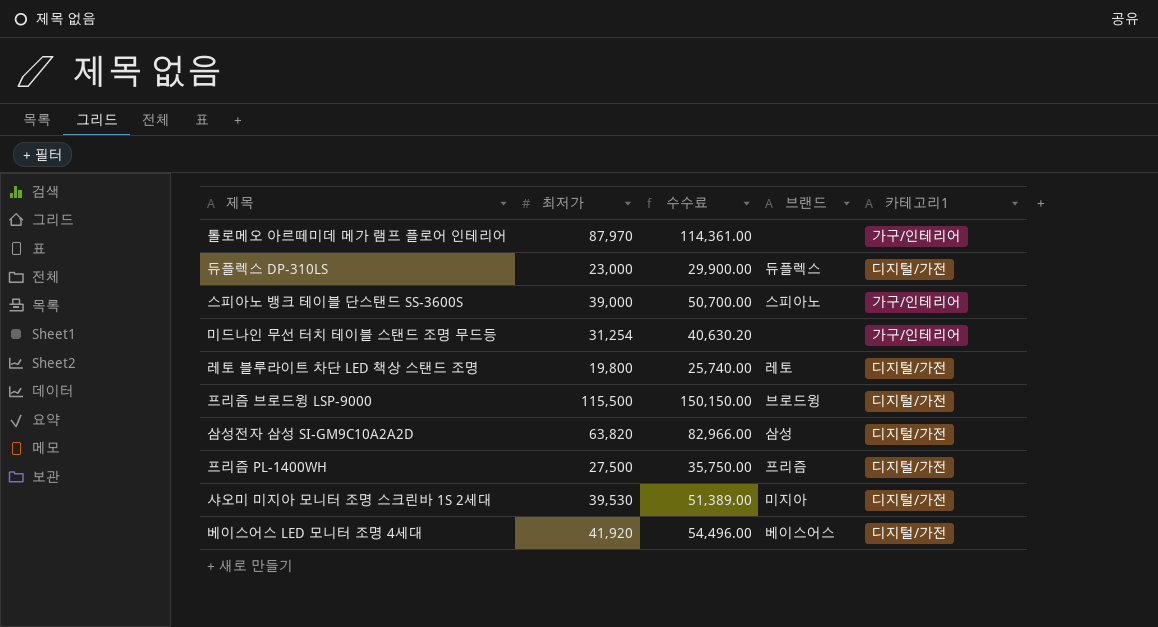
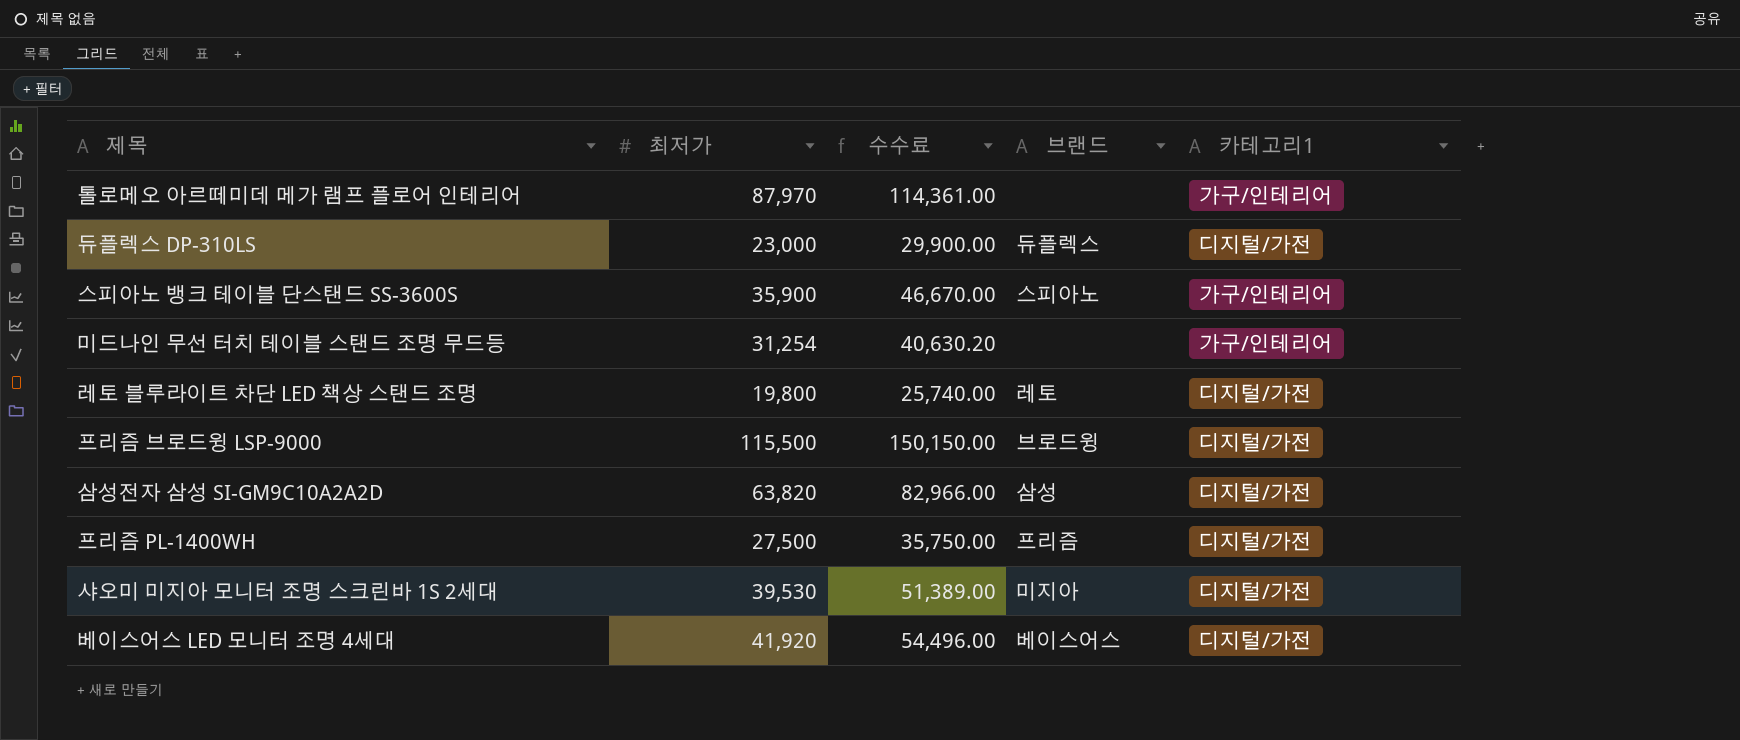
스피아노 뱅크 테이블 단스탠드 SS-3600S | 최저가: 39,000 -> 35,900
스피아노 뱅크 테이블 단스탠드 SS-3600S | 수수료: 50,700.00 -> 46,670.00

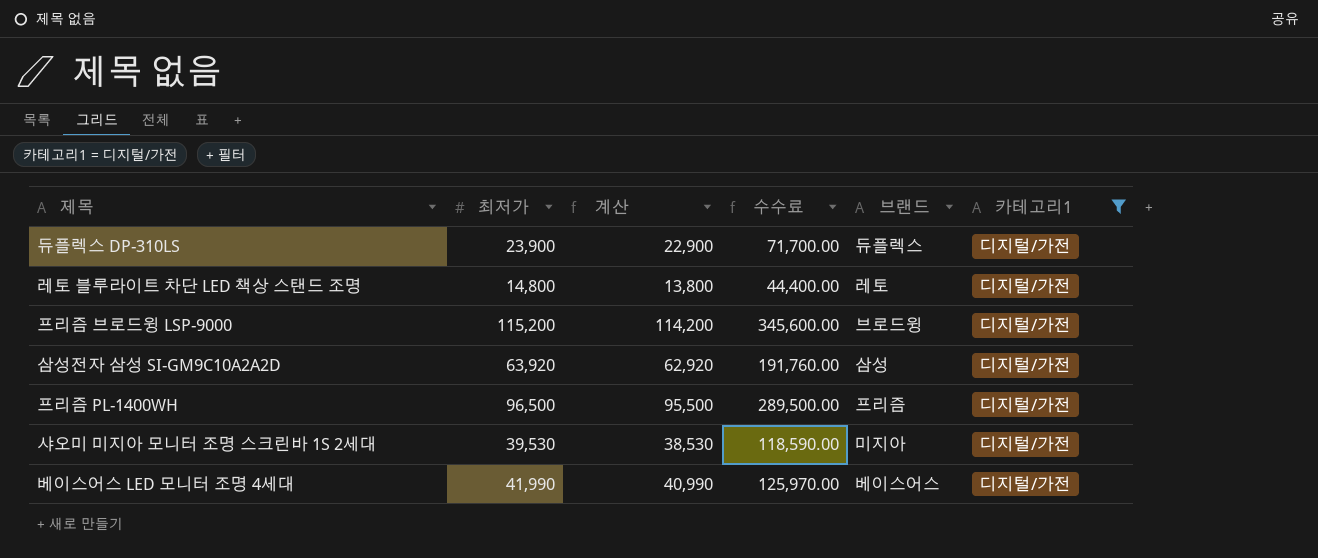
filter: none -> 카테고리1 = 디지털/가전
column 계산 | formula: none -> [최저가] - 1000
column 수수료 | formula: [최저가] * 1.3 -> [최저가] * 3
듀플렉스 DP-310LS | 최저가: 23,000 -> 23,900
레토 블루라이트 차단 LED 책상 스탠드 조명 | 최저가: 19,800 -> 14,800
프리즘 브로드윙 LSP-9000 | 최저가: 115,500 -> 115,200
삼성전자 삼성 SI-GM9C10A2A2D | 최저가: 63,820 -> 63,920
프리즘 PL-1400WH | 최저가: 27,500 -> 96,500
베이스어스 LED 모니터 조명 4세대 | 최저가: 41,920 -> 41,990

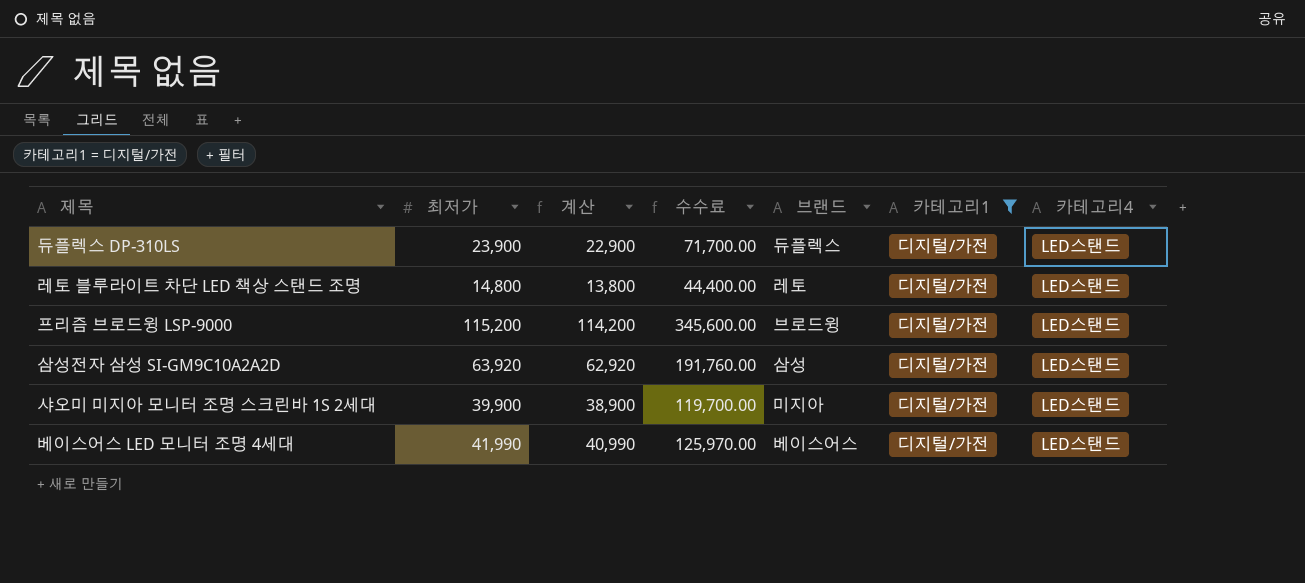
column 카테고리4 | position: none -> 7
row 프리즘 PL-1400WH: 96,500 | 95,500 | 289,500.00 | 프리즘 | 디지털/가전 -> none
샤오미 미지아 모니터 조명 스크린바 1S 2세대 | 최저가: 39,530 -> 39,900
샤오미 미지아 모니터 조명 스크린바 1S 2세대 | 계산: 38,530 -> 38,900
샤오미 미지아 모니터 조명 스크린바 1S 2세대 | 수수료: 118,590.00 -> 119,700.00

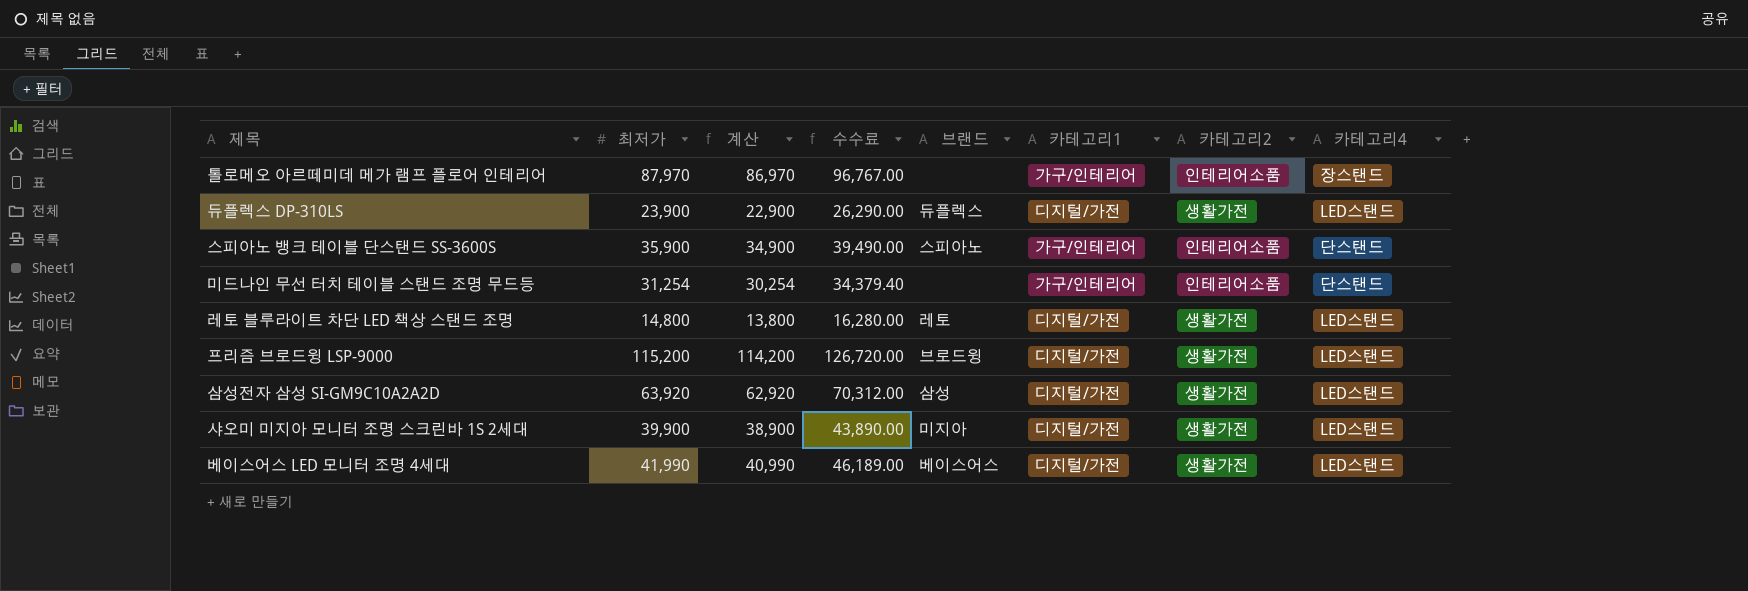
filter: 카테고리1 = 디지털/가전 -> none
column 수수료 | formula: [최저가] * 3 -> [최저가] * 1.1
column 카테고리2 | position: none -> 7

